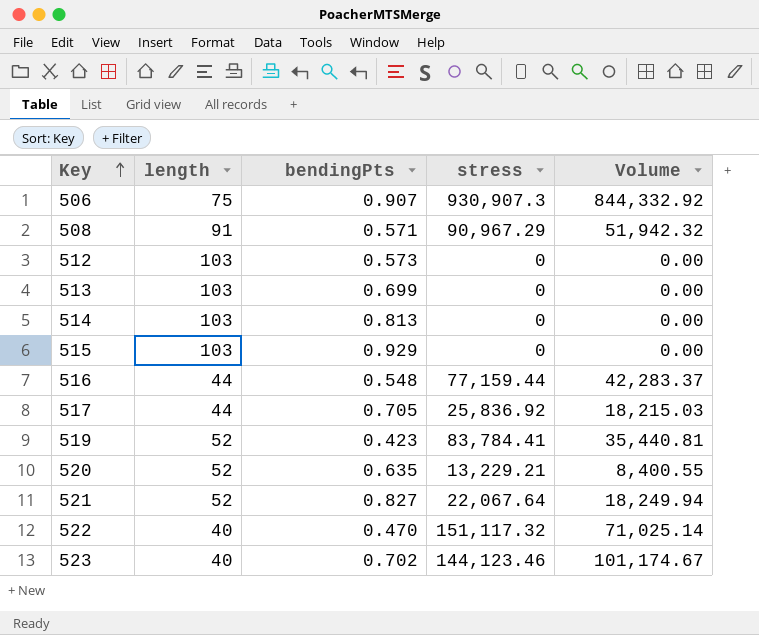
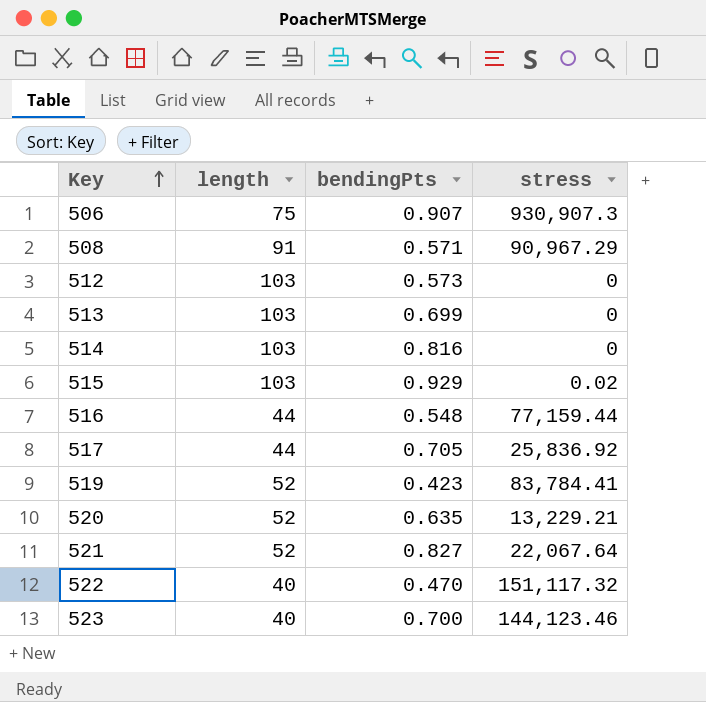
column Volume | formula: [bendingPts] * [stress] -> none
514 | bendingPts: 0.813 -> 0.816
515 | stress: 0 -> 0.02
523 | bendingPts: 0.702 -> 0.700

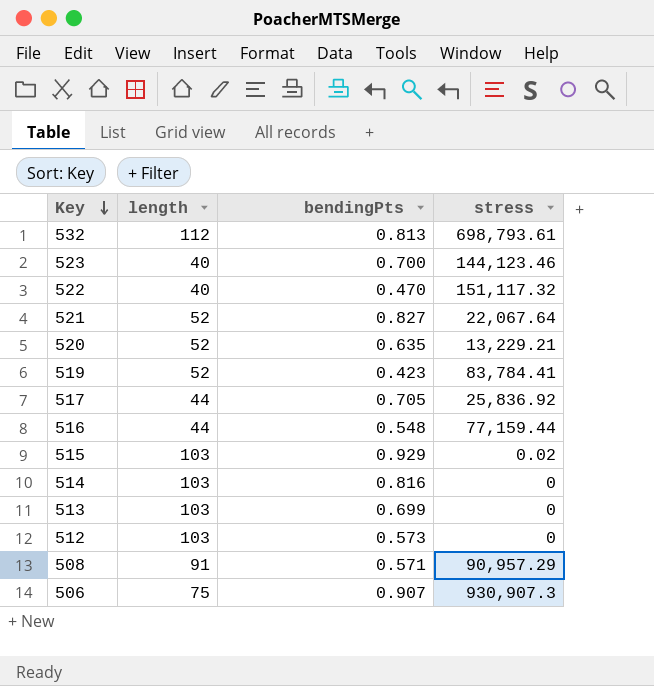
row order: Key ascending -> Key descending
row 532: none -> 112 | 0.813 | 698,793.61
508 | stress: 90,967.29 -> 90,957.29

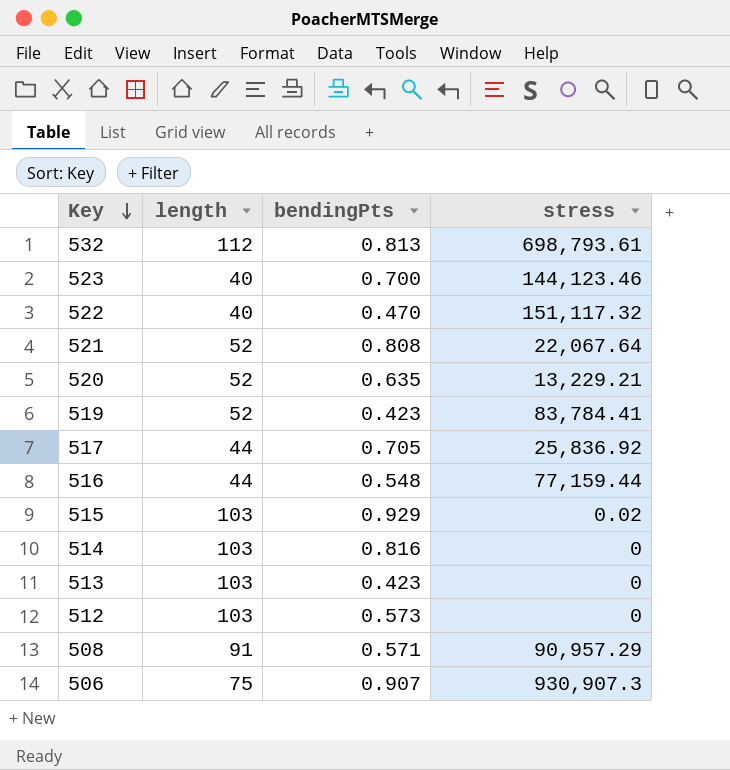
521 | bendingPts: 0.827 -> 0.808
513 | bendingPts: 0.699 -> 0.423

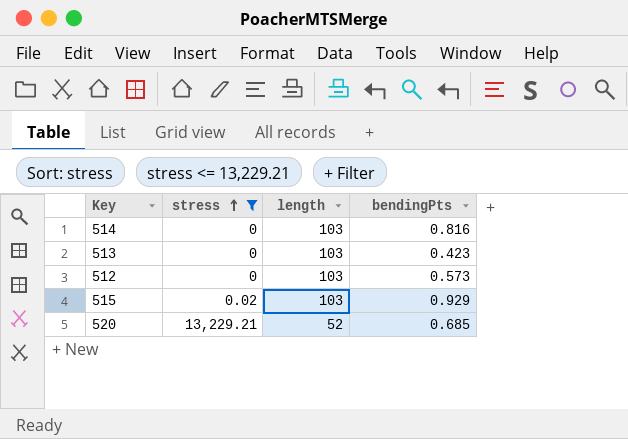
filter: none -> stress <= 13,229.21
row order: Key descending -> stress ascending
column stress | position: 4 -> 2
520 | bendingPts: 0.635 -> 0.685

